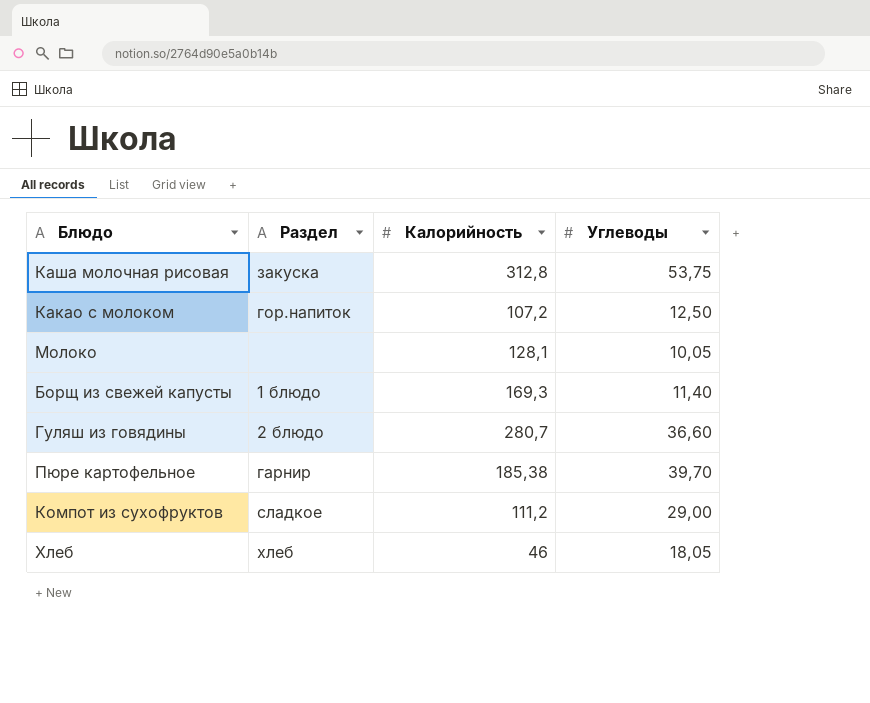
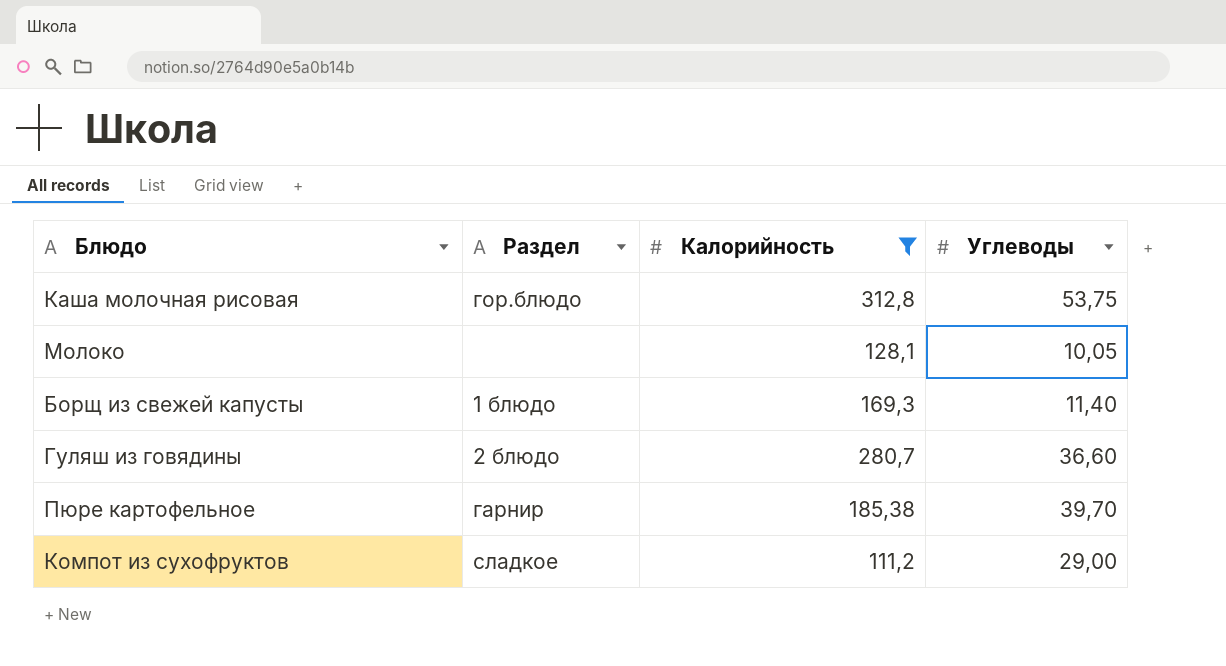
filter: none -> Калорийность >= 111,2
Каша молочная рисовая | Раздел: закуска -> гор.блюдо

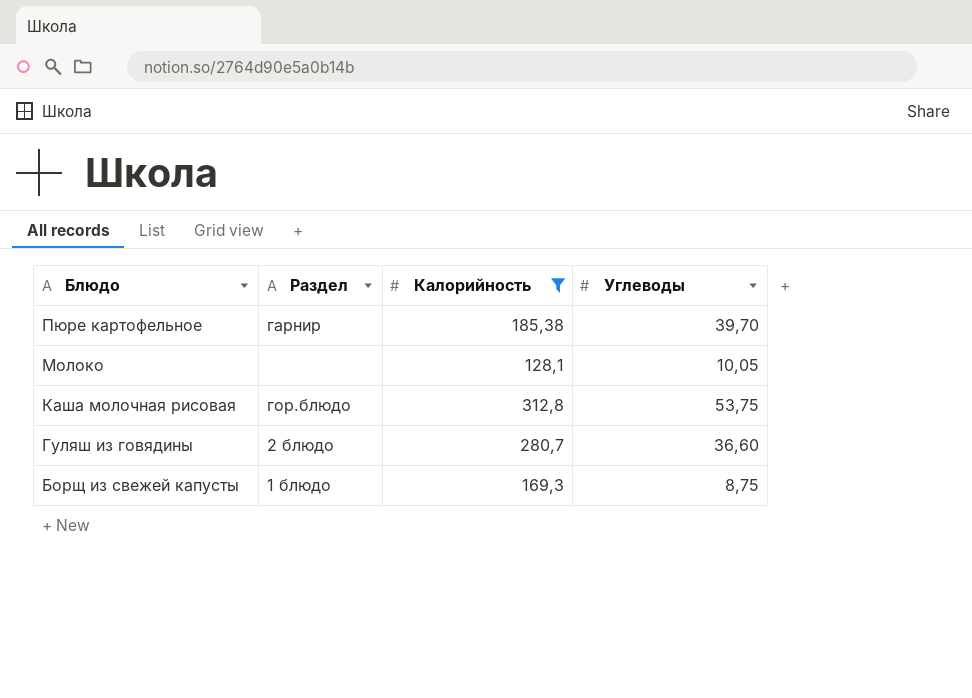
row order: none -> Блюдо descending
row Компот из сухофруктов: сладкое | 111,2 | 29,00 -> none
Борщ из свежей капусты | Углеводы: 11,40 -> 8,75

